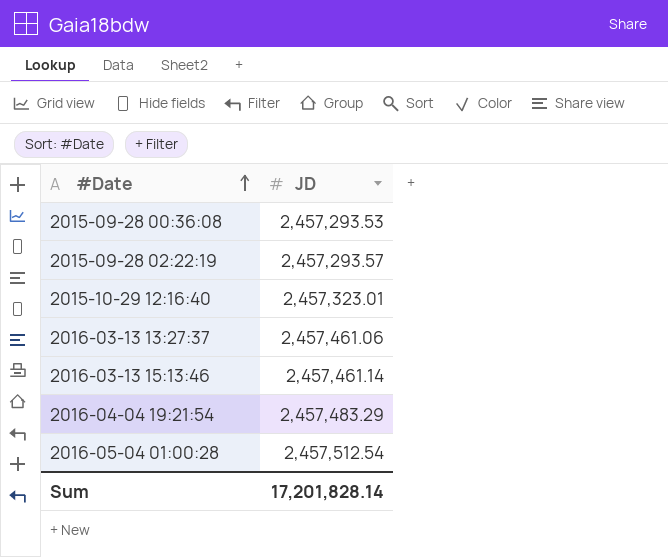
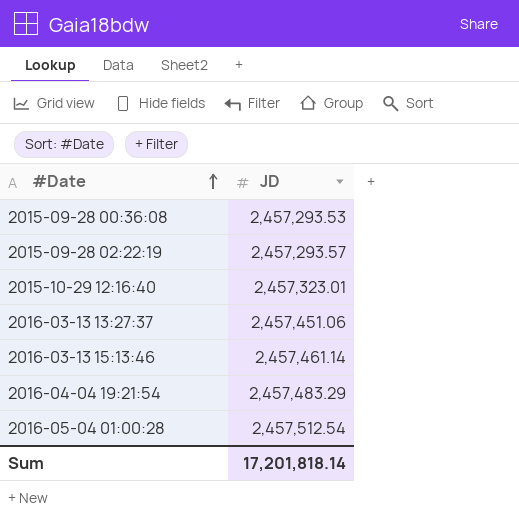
2016-03-13 13:27:37 | JD: 2,457,461.06 -> 2,457,451.06
Sum | JD: 17,201,828.14 -> 17,201,818.14

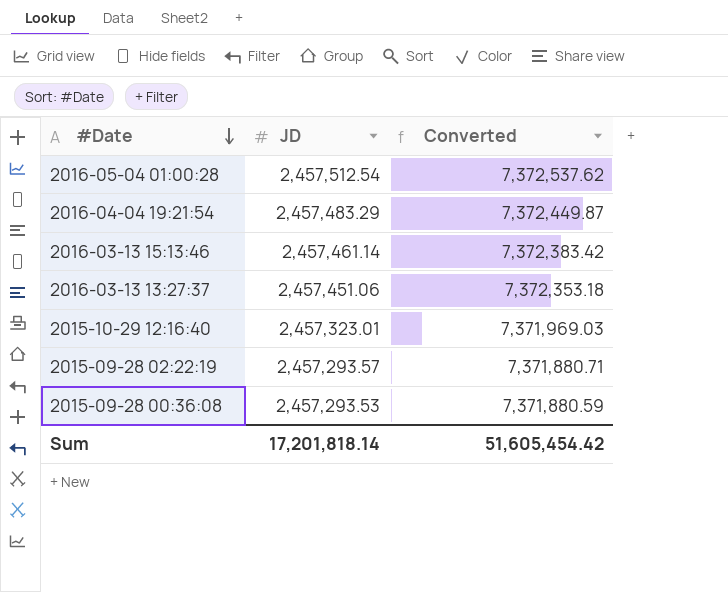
row order: #Date ascending -> #Date descending
column Converted | formula: none -> [JD] * 3

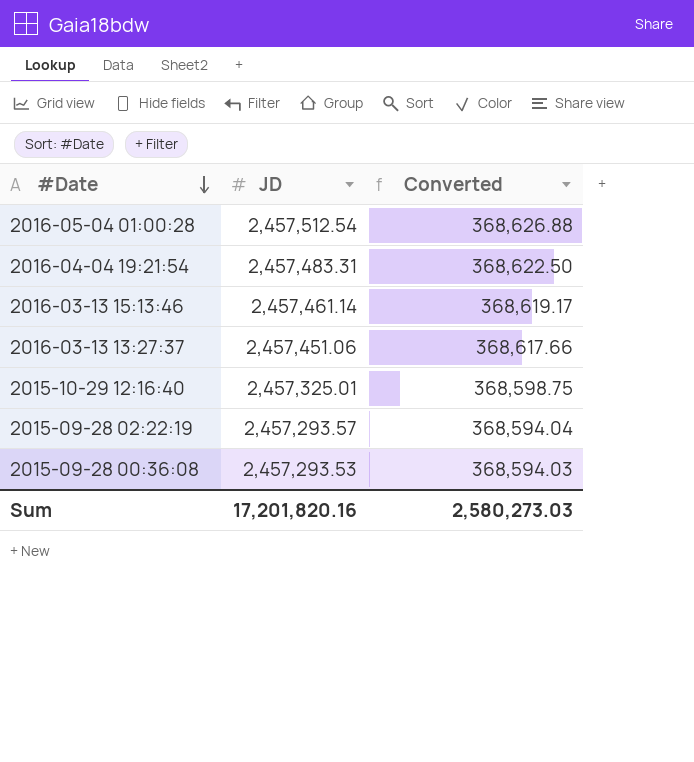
column Converted | formula: [JD] * 3 -> [JD] * 0.15
2016-04-04 19:21:54 | JD: 2,457,483.29 -> 2,457,483.31
2015-10-29 12:16:40 | JD: 2,457,323.01 -> 2,457,325.01
Sum | JD: 17,201,818.14 -> 17,201,820.16
Sum | Converted: 51,605,454.42 -> 2,580,273.03

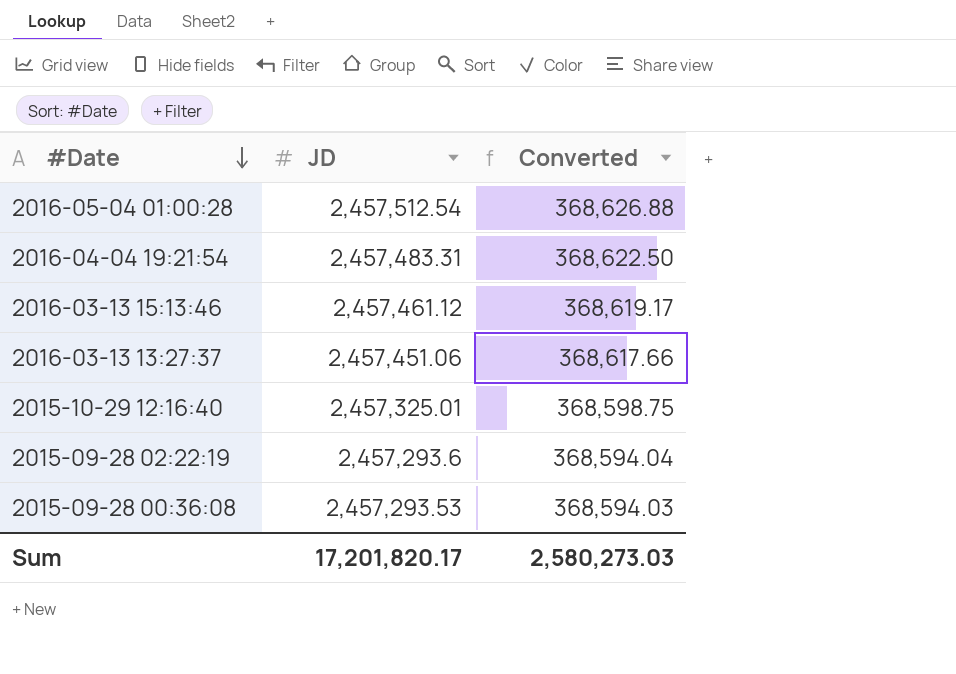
2016-03-13 15:13:46 | JD: 2,457,461.14 -> 2,457,461.12
2015-09-28 02:22:19 | JD: 2,457,293.57 -> 2,457,293.6
Sum | JD: 17,201,820.16 -> 17,201,820.17

